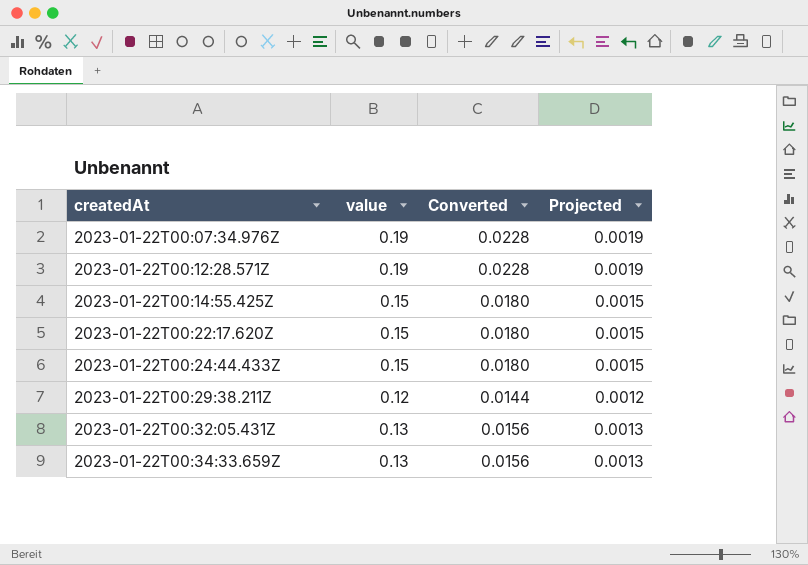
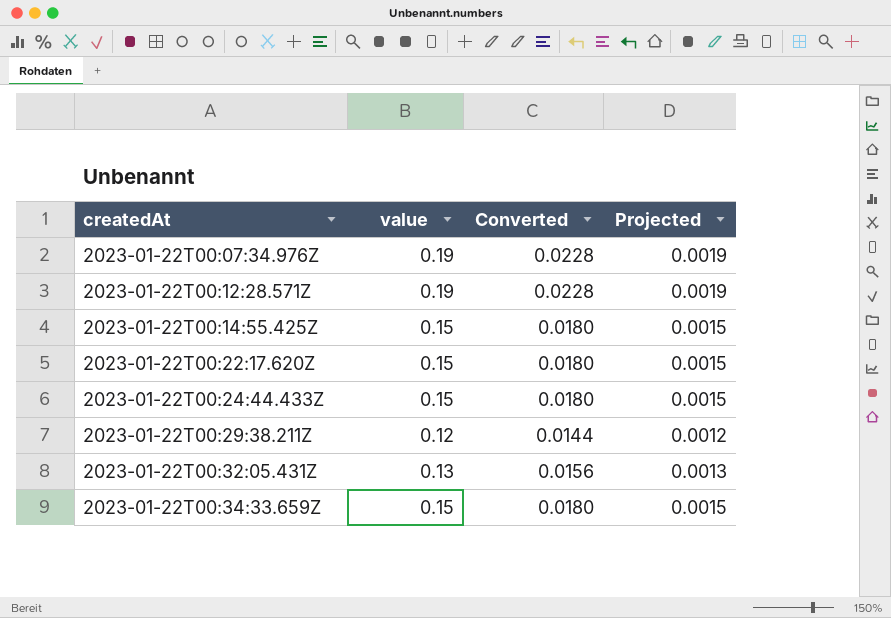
2023-01-22T00:34:33.659Z | value: 0.13 -> 0.15
2023-01-22T00:34:33.659Z | Converted: 0.0156 -> 0.0180
2023-01-22T00:34:33.659Z | Projected: 0.0013 -> 0.0015

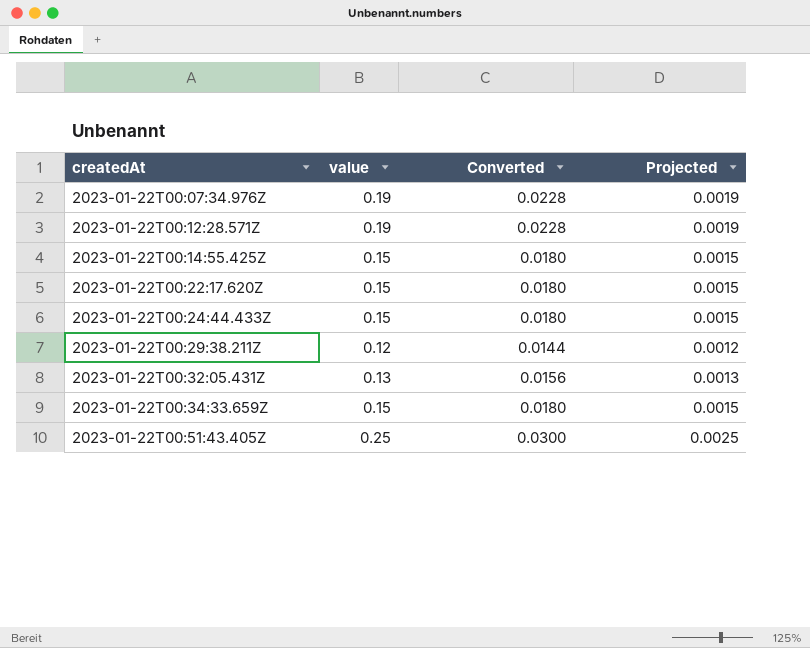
row 2023-01-22T00:51:43.405Z: none -> 0.25 | 0.0300 | 0.0025

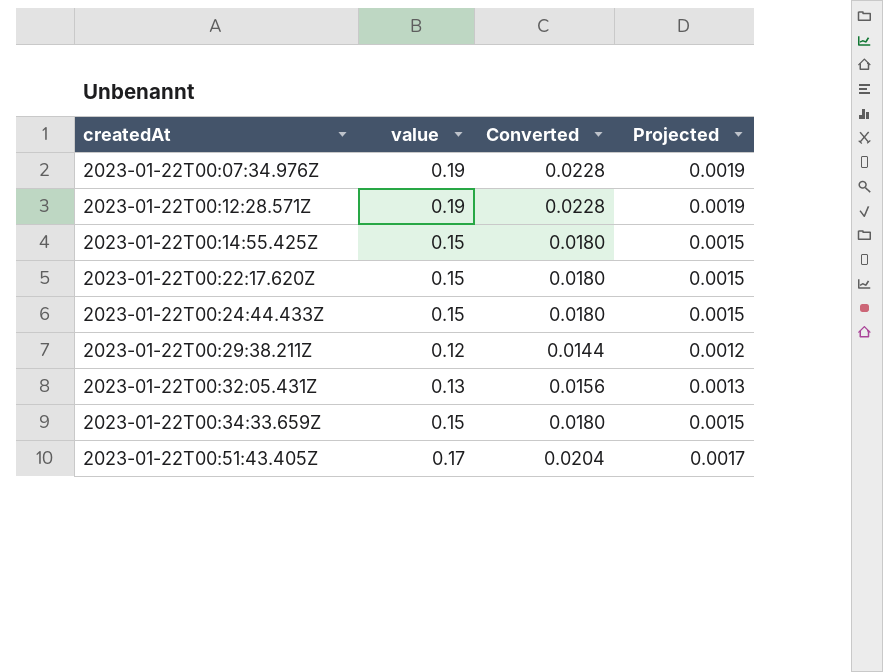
2023-01-22T00:51:43.405Z | value: 0.25 -> 0.17
2023-01-22T00:51:43.405Z | Converted: 0.0300 -> 0.0204
2023-01-22T00:51:43.405Z | Projected: 0.0025 -> 0.0017

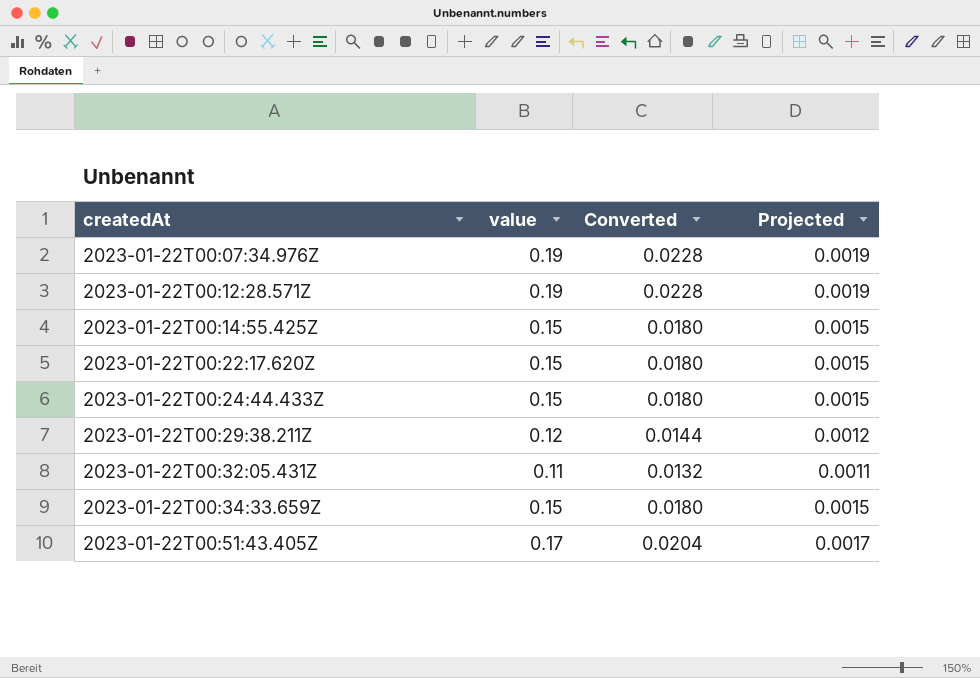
2023-01-22T00:32:05.431Z | value: 0.13 -> 0.11
2023-01-22T00:32:05.431Z | Converted: 0.0156 -> 0.0132
2023-01-22T00:32:05.431Z | Projected: 0.0013 -> 0.0011

